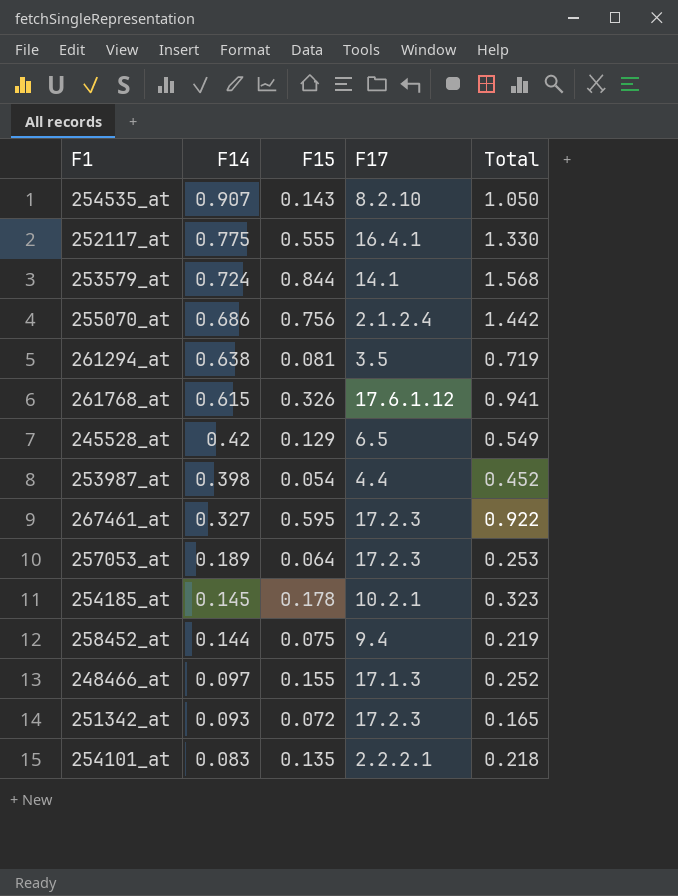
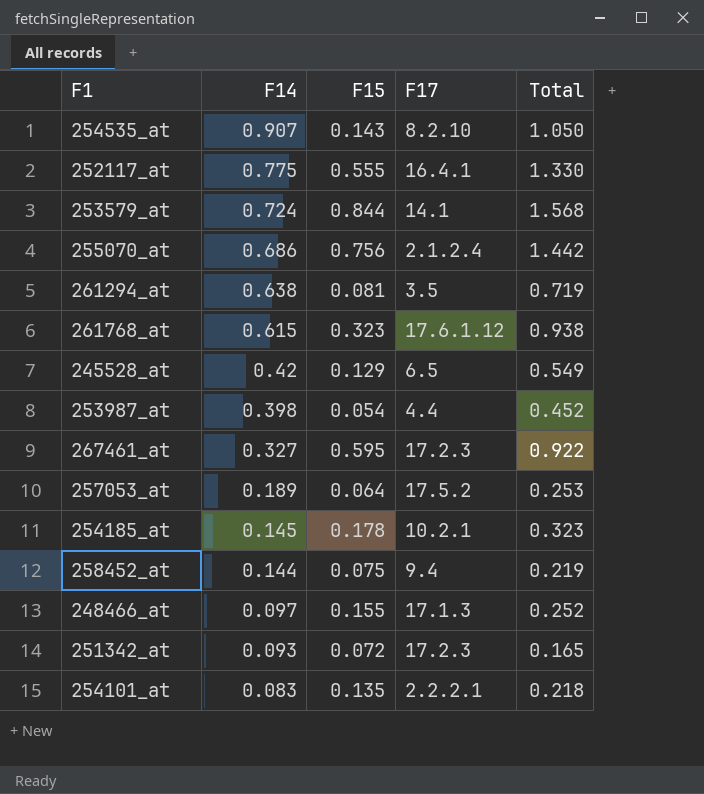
261768_at | F15: 0.326 -> 0.323
261768_at | Total: 0.941 -> 0.938
257053_at | F17: 17.2.3 -> 17.5.2

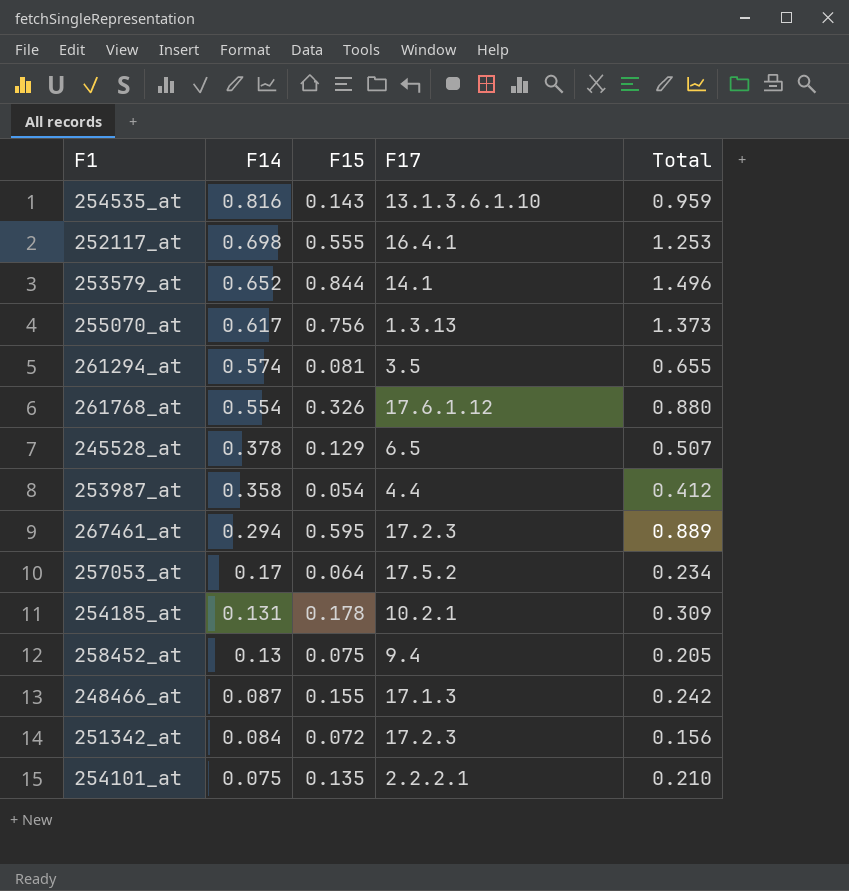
254535_at | F14: 0.907 -> 0.816
254535_at | F17: 8.2.10 -> 13.1.3.6.1.10
254535_at | Total: 1.050 -> 0.959
252117_at | F14: 0.775 -> 0.698
252117_at | Total: 1.330 -> 1.253
253579_at | F14: 0.724 -> 0.652
253579_at | Total: 1.568 -> 1.496
255070_at | F14: 0.686 -> 0.617
255070_at | F17: 2.1.2.4 -> 1.3.13
255070_at | Total: 1.442 -> 1.373
261294_at | F14: 0.638 -> 0.574
261294_at | Total: 0.719 -> 0.655
261768_at | F14: 0.615 -> 0.554
261768_at | F15: 0.323 -> 0.326
261768_at | Total: 0.938 -> 0.880
245528_at | F14: 0.42 -> 0.378
245528_at | Total: 0.549 -> 0.507
253987_at | F14: 0.398 -> 0.358
253987_at | Total: 0.452 -> 0.412
267461_at | F14: 0.327 -> 0.294
267461_at | Total: 0.922 -> 0.889
257053_at | F14: 0.189 -> 0.17
257053_at | Total: 0.253 -> 0.234
254185_at | F14: 0.145 -> 0.131
254185_at | Total: 0.323 -> 0.309
258452_at | F14: 0.144 -> 0.13
258452_at | Total: 0.219 -> 0.205
248466_at | F14: 0.097 -> 0.087
248466_at | Total: 0.252 -> 0.242
251342_at | F14: 0.093 -> 0.084
251342_at | Total: 0.165 -> 0.156
254101_at | F14: 0.083 -> 0.075
254101_at | Total: 0.218 -> 0.210

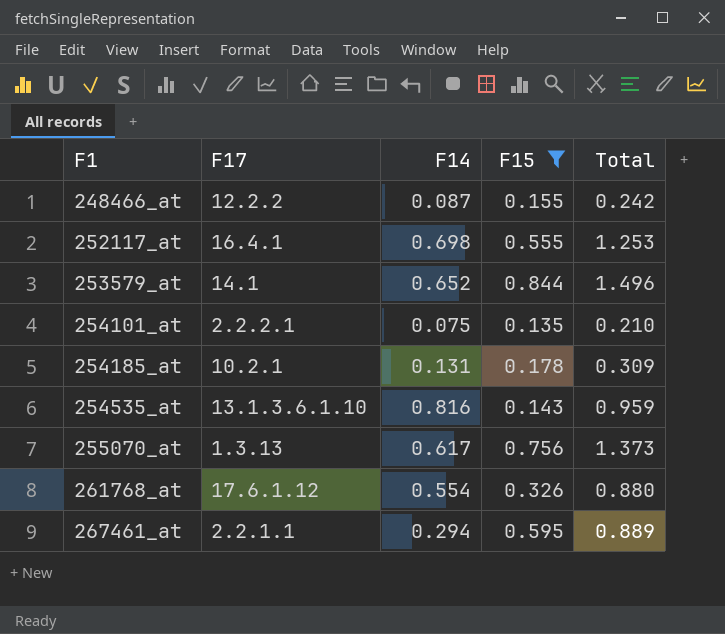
filter: none -> F15 >= 0.135
row order: F14 descending -> F1 ascending
column F17 | position: 4 -> 2
248466_at | F17: 17.1.3 -> 12.2.2
267461_at | F17: 17.2.3 -> 2.2.1.1

